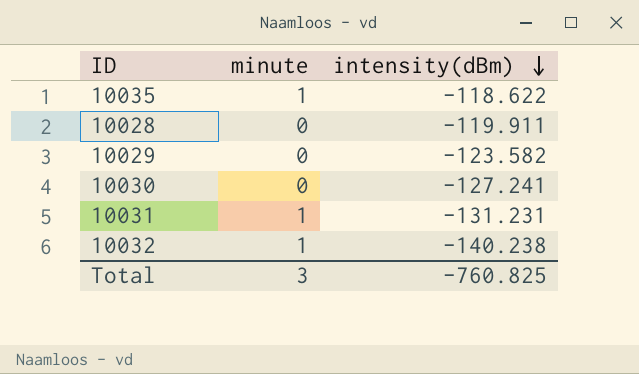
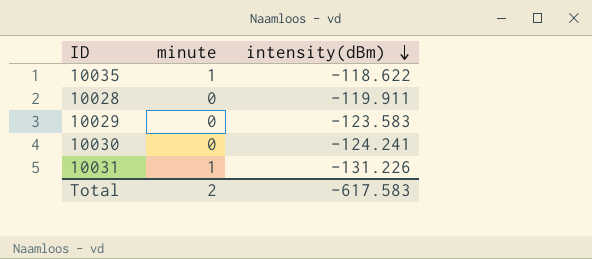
row 10032: 1 | -140.238 -> none
10029 | intensity(dBm): -123.582 -> -123.583
10030 | intensity(dBm): -127.241 -> -124.241
10031 | intensity(dBm): -131.231 -> -131.226
Total | minute: 3 -> 2
Total | intensity(dBm): -760.825 -> -617.583

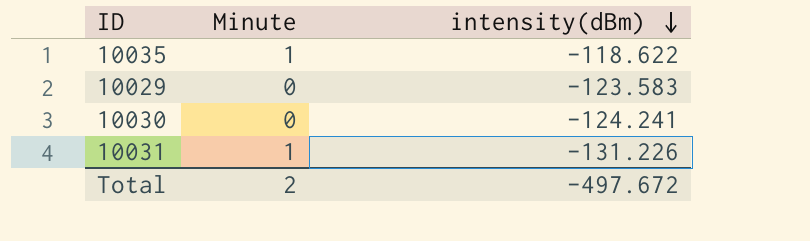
column name: minute -> Minute
row 10028: 0 | -119.911 -> none
Total | intensity(dBm): -617.583 -> -497.672

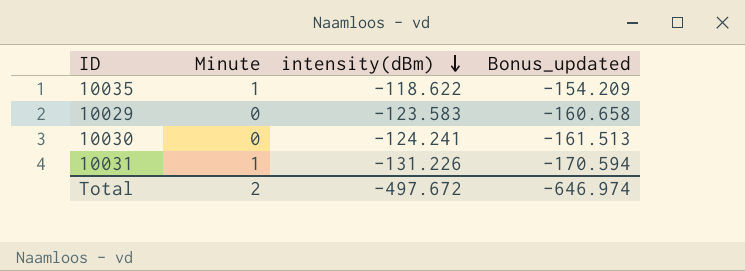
column Bonus_updated | formula: none -> [intensity(dBm)] * 1.3

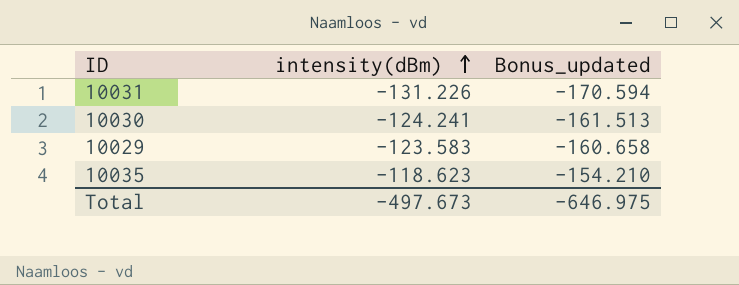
row order: intensity(dBm) descending -> intensity(dBm) ascending
column Minute | position: 2 -> none
10035 | intensity(dBm): -118.622 -> -118.623
10035 | Bonus_updated: -154.209 -> -154.210
Total | intensity(dBm): -497.672 -> -497.673
Total | Bonus_updated: -646.974 -> -646.975

